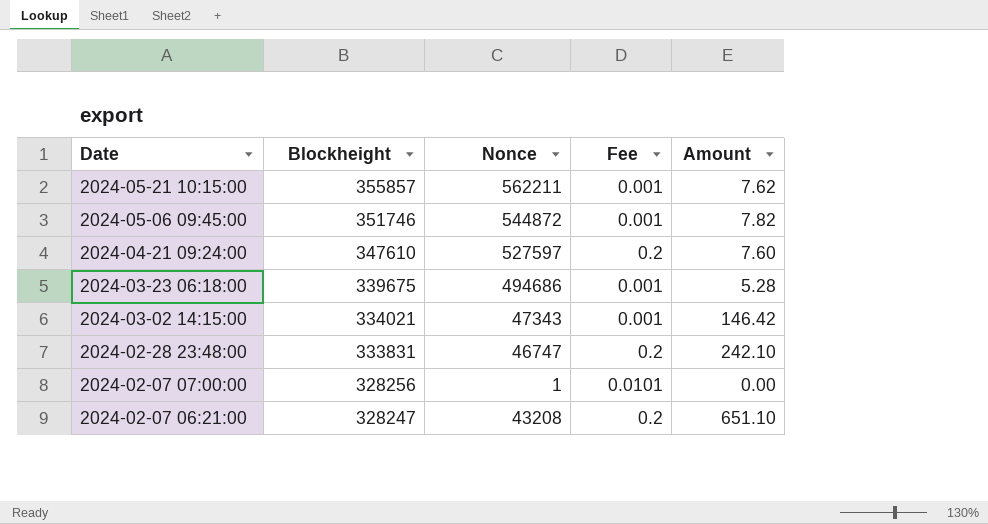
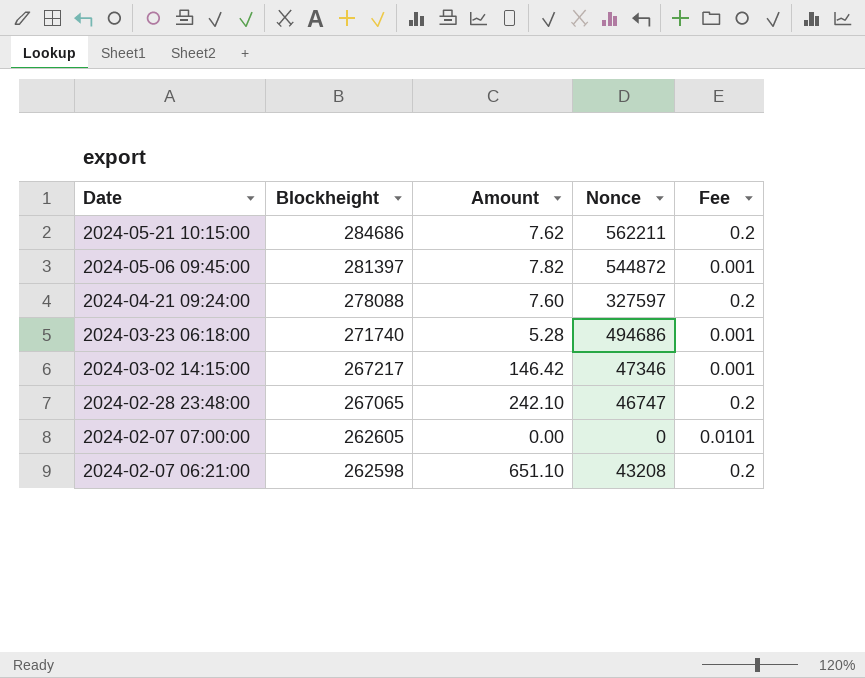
column Amount | position: 5 -> 3
2024-05-21 10:15:00 | Blockheight: 355857 -> 284686
2024-05-21 10:15:00 | Fee: 0.001 -> 0.2
2024-05-06 09:45:00 | Blockheight: 351746 -> 281397
2024-04-21 09:24:00 | Blockheight: 347610 -> 278088
2024-04-21 09:24:00 | Nonce: 527597 -> 327597
2024-03-23 06:18:00 | Blockheight: 339675 -> 271740
2024-03-02 14:15:00 | Blockheight: 334021 -> 267217
2024-03-02 14:15:00 | Nonce: 47343 -> 47346
2024-02-28 23:48:00 | Blockheight: 333831 -> 267065
2024-02-07 07:00:00 | Blockheight: 328256 -> 262605
2024-02-07 07:00:00 | Nonce: 1 -> 0
2024-02-07 06:21:00 | Blockheight: 328247 -> 262598

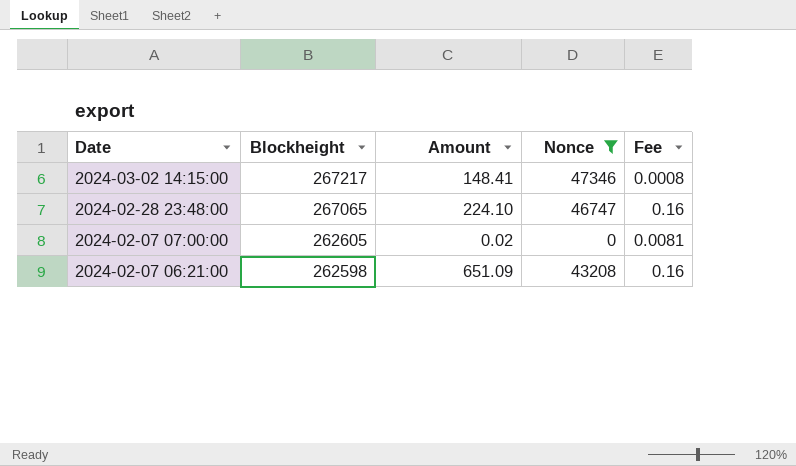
filter: none -> Nonce <= 47346
2024-03-02 14:15:00 | Amount: 146.42 -> 148.41
2024-03-02 14:15:00 | Fee: 0.001 -> 0.0008
2024-02-28 23:48:00 | Amount: 242.10 -> 224.10
2024-02-28 23:48:00 | Fee: 0.2 -> 0.16
2024-02-07 07:00:00 | Amount: 0.00 -> 0.02
2024-02-07 07:00:00 | Fee: 0.0101 -> 0.0081
2024-02-07 06:21:00 | Amount: 651.10 -> 651.09
2024-02-07 06:21:00 | Fee: 0.2 -> 0.16

